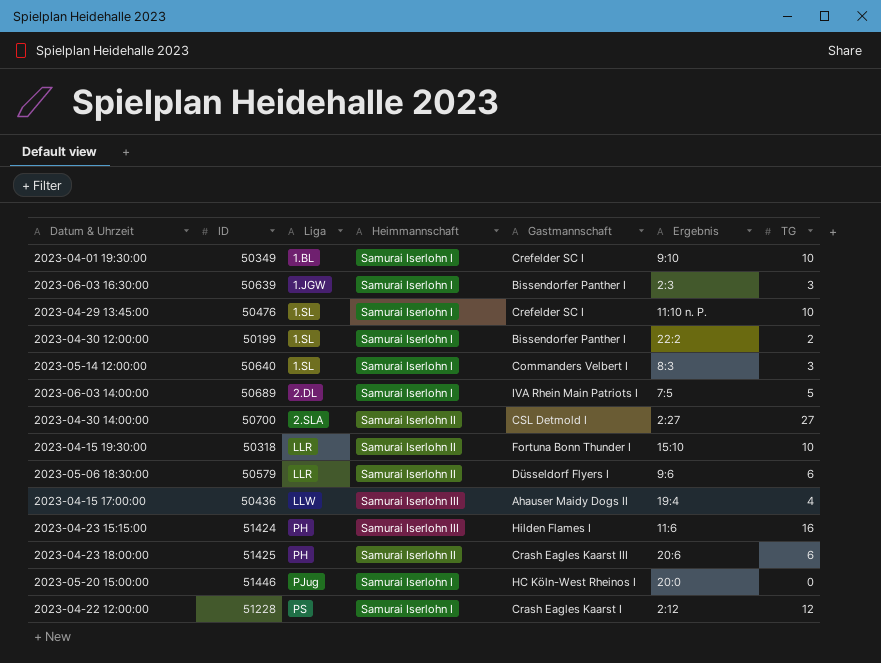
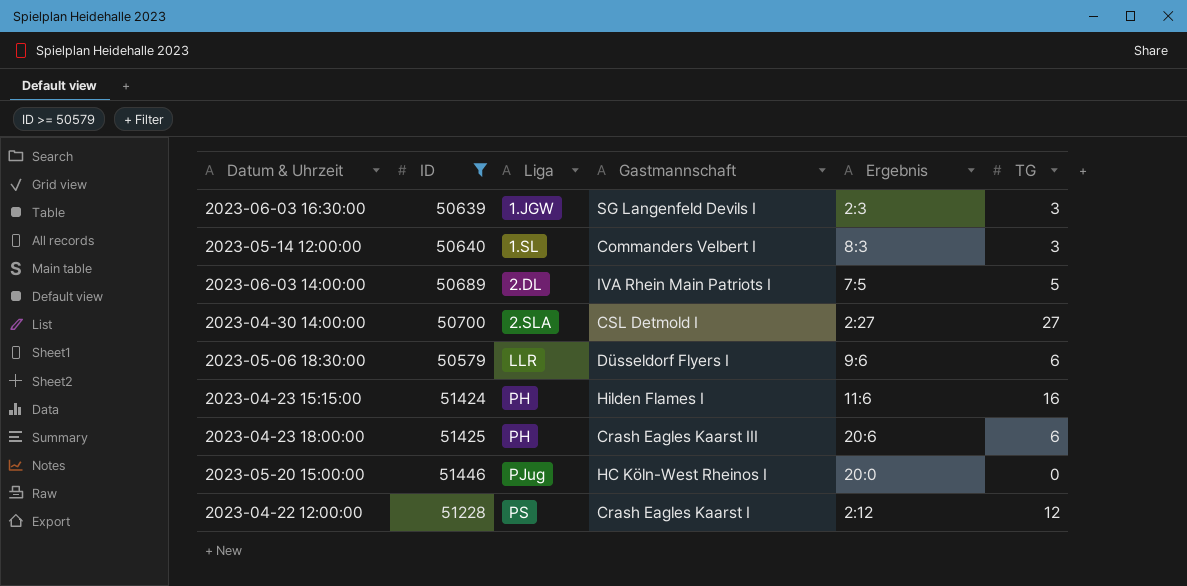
filter: none -> ID >= 50579
column Heimmannschaft | position: 4 -> none
2023-06-03 16:30:00 | Gastmannschaft: Bissendorfer Panther I -> SG Langenfeld Devils I

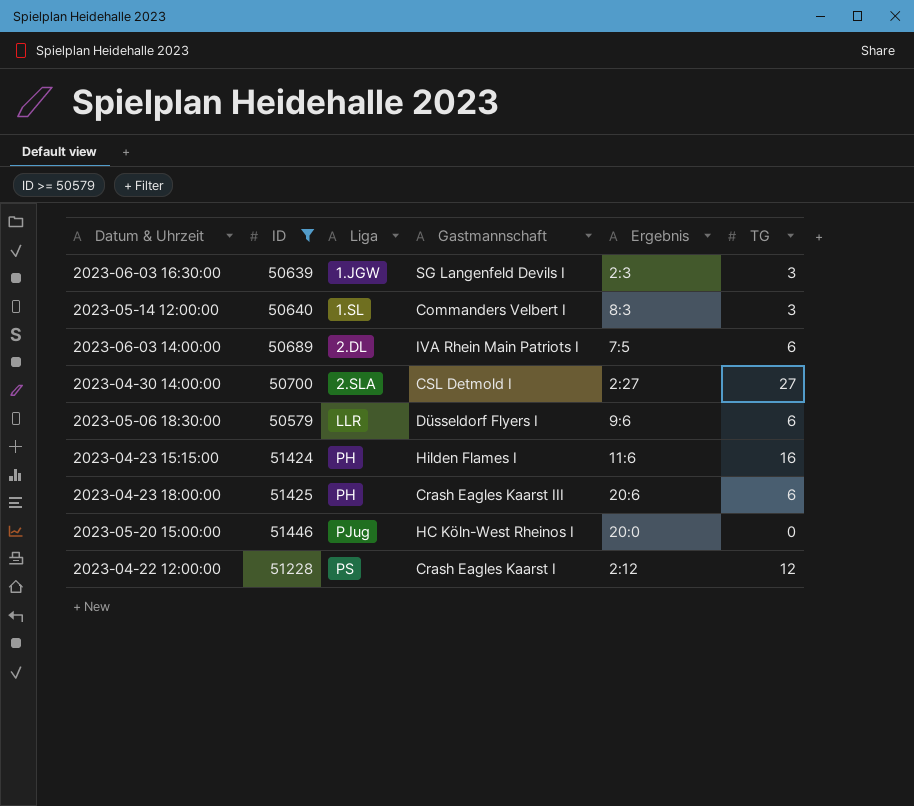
2023-06-03 14:00:00 | TG: 5 -> 6

